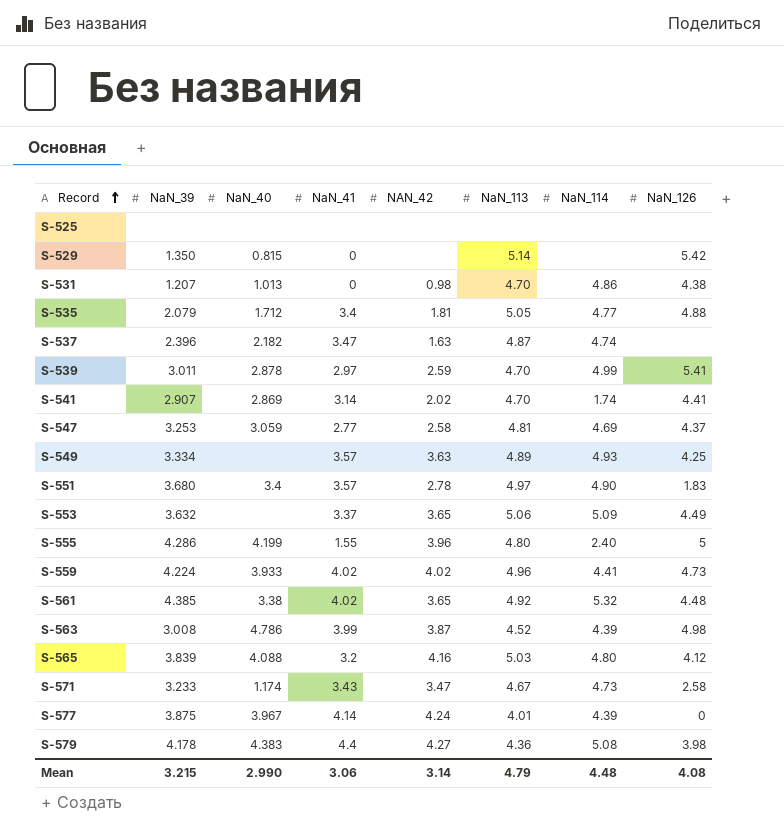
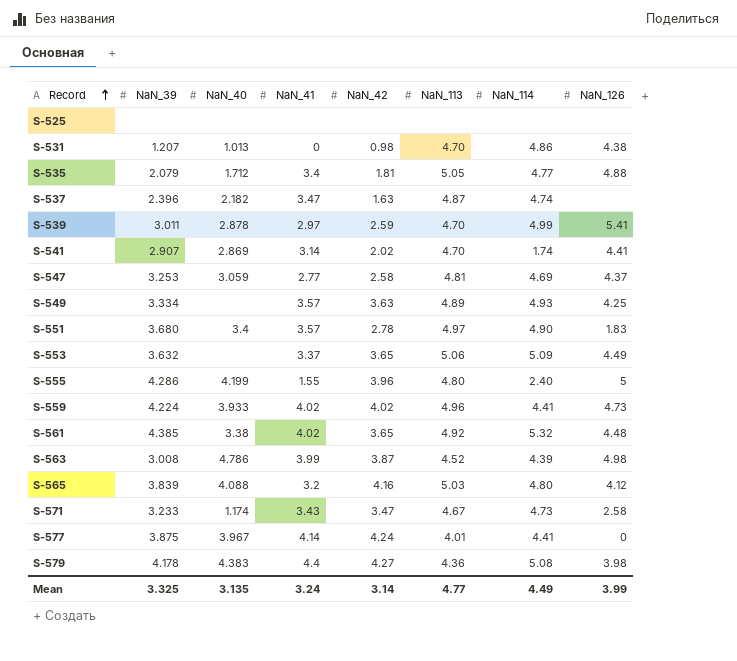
column name: NAN_42 -> NaN_42
row S-529: 1.350 | 0.815 | 0 | none | 5.14 | none | 5.42 -> none
S-577 | NaN_114: 4.39 -> 4.41
Mean | NaN_39: 3.215 -> 3.325
Mean | NaN_40: 2.990 -> 3.135
Mean | NaN_41: 3.06 -> 3.24
Mean | NaN_113: 4.79 -> 4.77
Mean | NaN_114: 4.48 -> 4.49
Mean | NaN_126: 4.08 -> 3.99

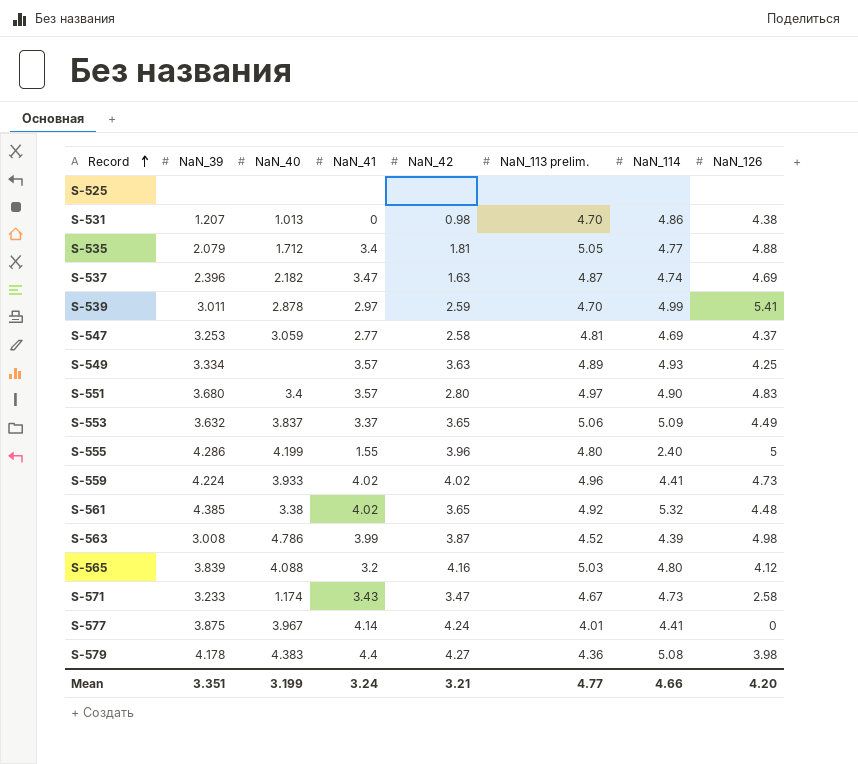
column name: NaN_113 -> NaN_113 prelim.
row S-541: 2.907 | 2.869 | 3.14 | 2.02 | 4.70 | 1.74 | 4.41 -> none
S-537 | NaN_126: none -> 4.69
S-551 | NaN_42: 2.78 -> 2.80
S-551 | NaN_126: 1.83 -> 4.83
S-553 | NaN_40: none -> 3.837
Mean | NaN_39: 3.325 -> 3.351
Mean | NaN_40: 3.135 -> 3.199
Mean | NaN_42: 3.14 -> 3.21
Mean | NaN_114: 4.49 -> 4.66
Mean | NaN_126: 3.99 -> 4.20

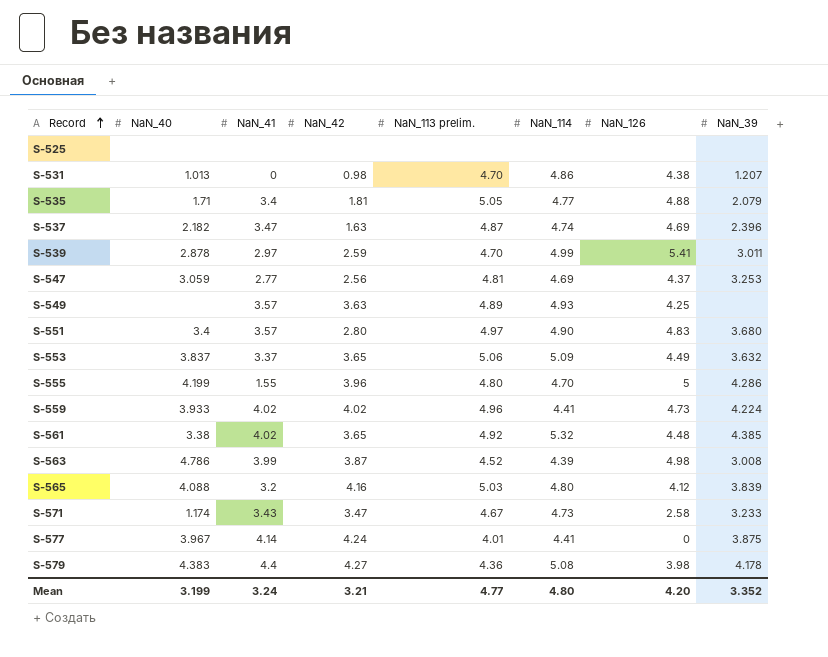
column NaN_39 | position: 2 -> 8
S-535 | NaN_40: 1.712 -> 1.71
S-547 | NaN_42: 2.58 -> 2.56
S-549 | NaN_39: 3.334 -> none
S-555 | NaN_114: 2.40 -> 4.70
Mean | NaN_114: 4.66 -> 4.80
Mean | NaN_39: 3.351 -> 3.352

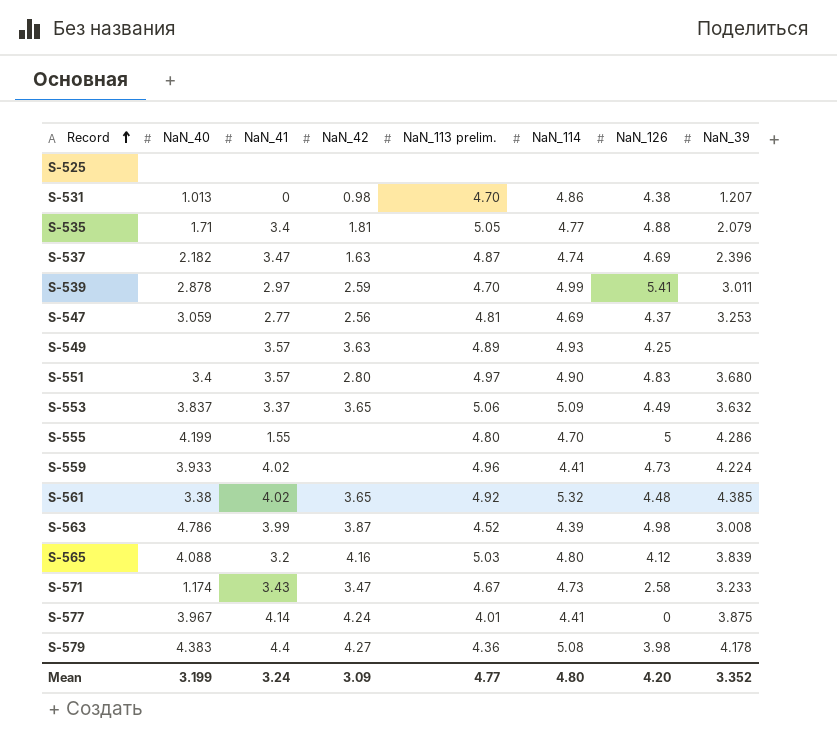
S-555 | NaN_42: 3.96 -> none
S-559 | NaN_42: 4.02 -> none
Mean | NaN_42: 3.21 -> 3.09

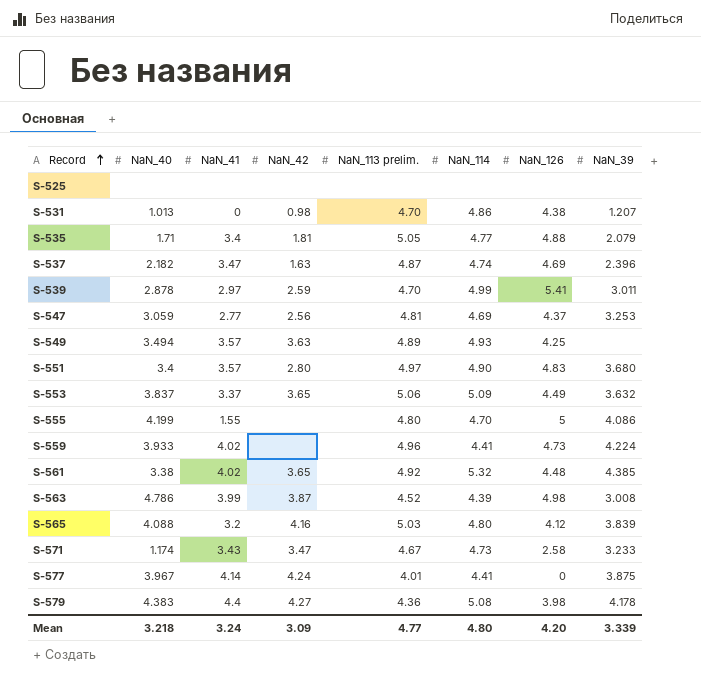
S-549 | NaN_40: none -> 3.494
S-555 | NaN_39: 4.286 -> 4.086
Mean | NaN_40: 3.199 -> 3.218
Mean | NaN_39: 3.352 -> 3.339

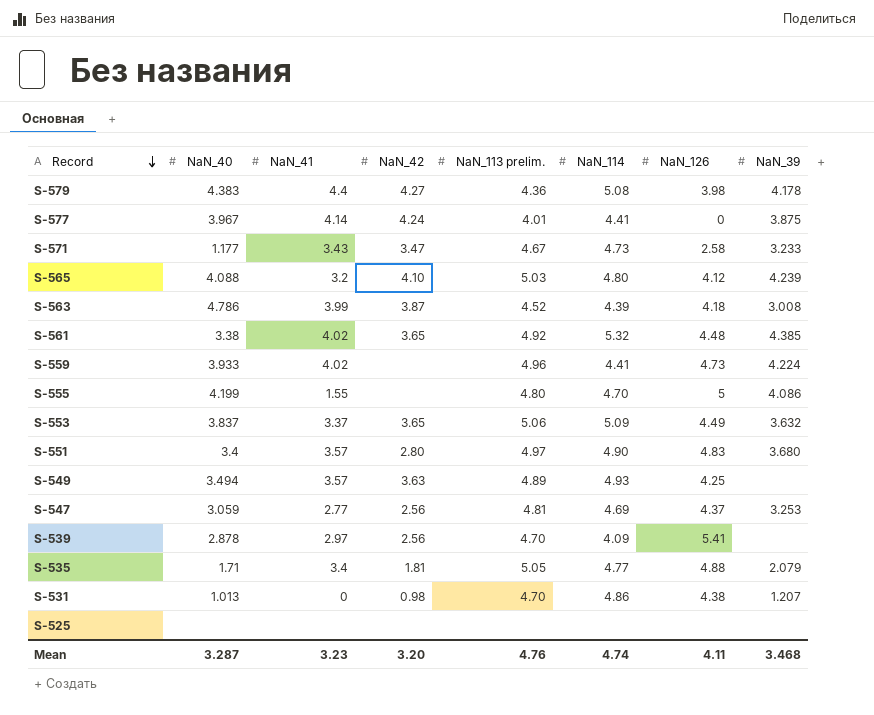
row order: Record ascending -> Record descending
row S-537: 2.182 | 3.47 | 1.63 | 4.87 | 4.74 | 4.69 | 2.396 -> none
S-571 | NaN_40: 1.174 -> 1.177
S-565 | NaN_42: 4.16 -> 4.10
S-565 | NaN_39: 3.839 -> 4.239
S-563 | NaN_126: 4.98 -> 4.18
S-539 | NaN_42: 2.59 -> 2.56
S-539 | NaN_114: 4.99 -> 4.09
S-539 | NaN_39: 3.011 -> none
Mean | NaN_40: 3.218 -> 3.287
Mean | NaN_41: 3.24 -> 3.23
Mean | NaN_42: 3.09 -> 3.20
Mean | NaN_113 prelim.: 4.77 -> 4.76
Mean | NaN_114: 4.80 -> 4.74
Mean | NaN_126: 4.20 -> 4.11
Mean | NaN_39: 3.339 -> 3.468

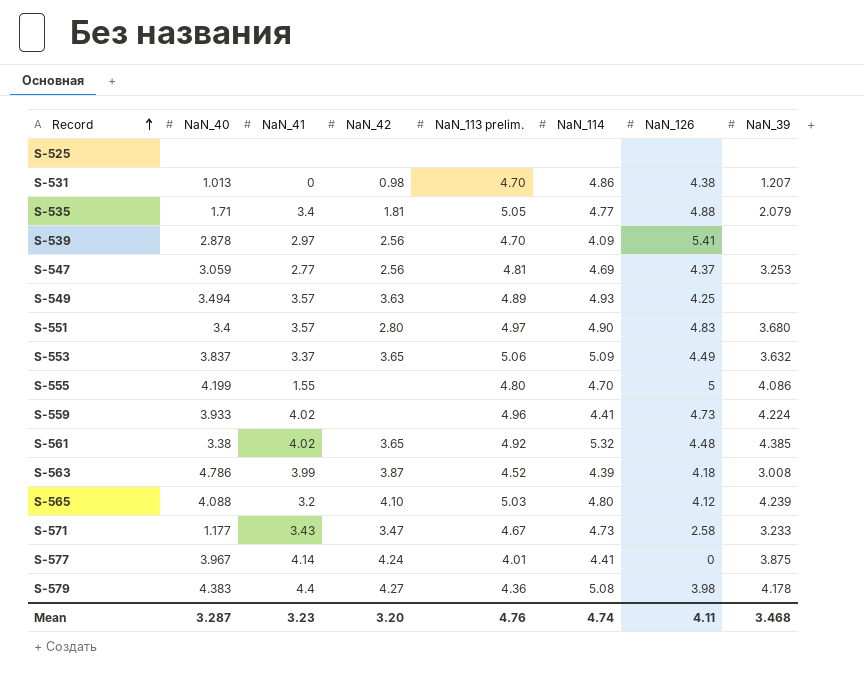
row order: Record descending -> Record ascending

